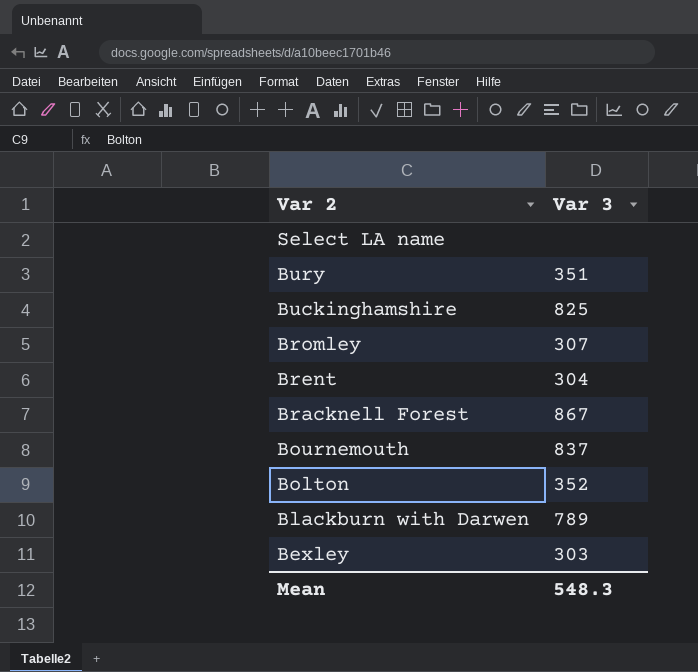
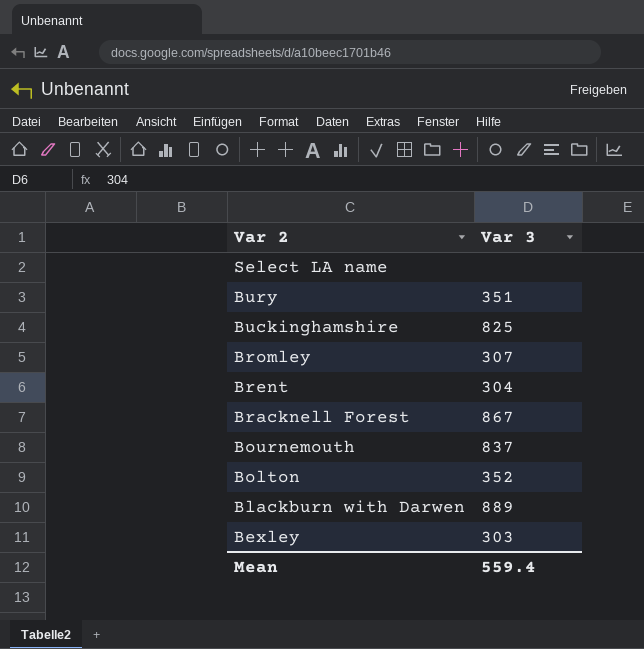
Blackburn with Darwen | Var 3: 789 -> 889
Mean | Var 3: 548.3 -> 559.4

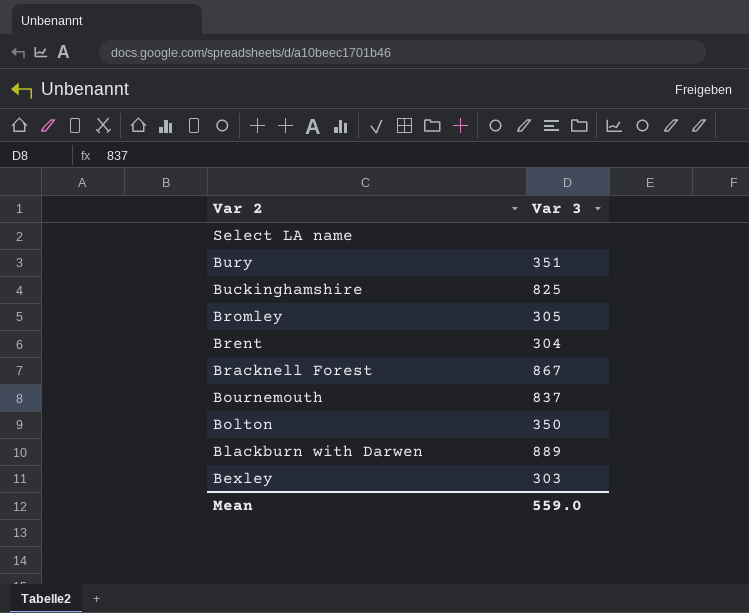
Bromley | Var 3: 307 -> 305
Bolton | Var 3: 352 -> 350
Mean | Var 3: 559.4 -> 559.0

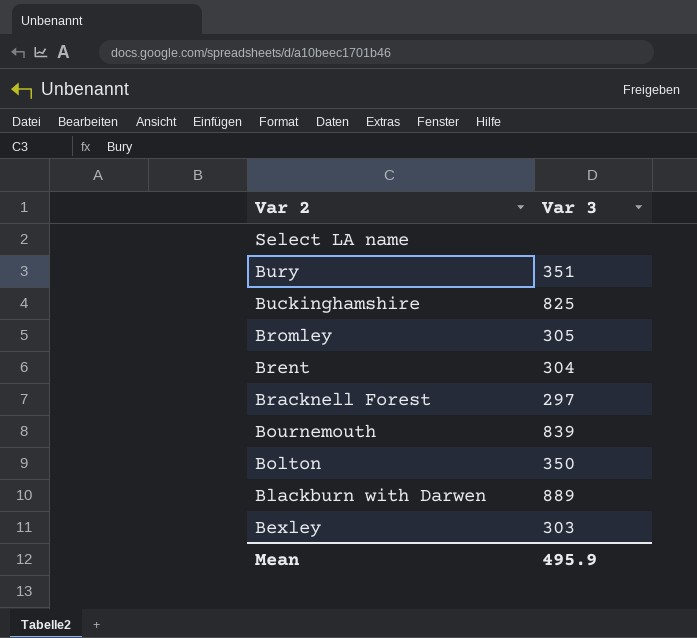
Bracknell Forest | Var 3: 867 -> 297
Bournemouth | Var 3: 837 -> 839
Mean | Var 3: 559.0 -> 495.9

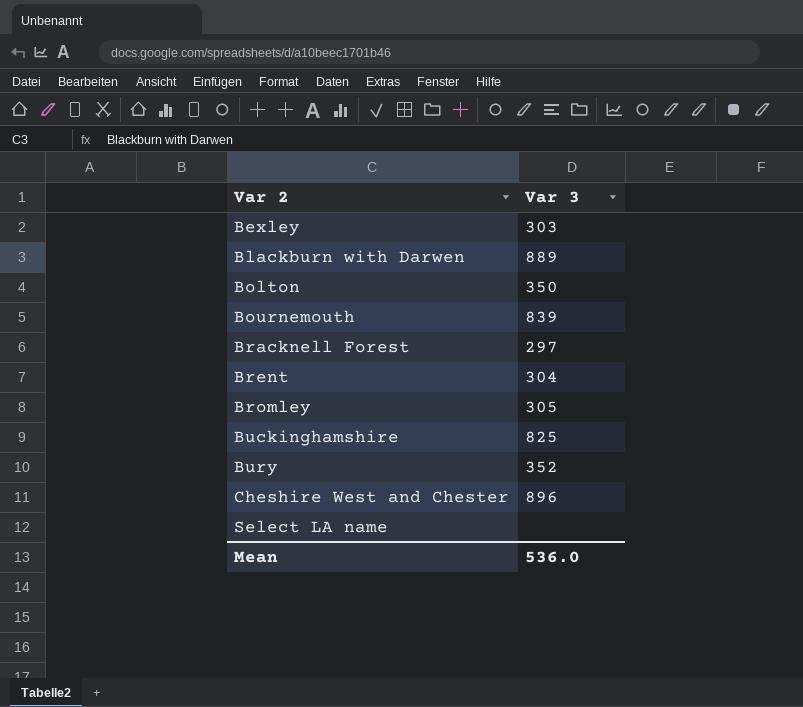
row order: Var 2 descending -> Var 2 ascending
Bury | Var 3: 351 -> 352
row Cheshire West and Chester: none -> 896
Mean | Var 3: 495.9 -> 536.0

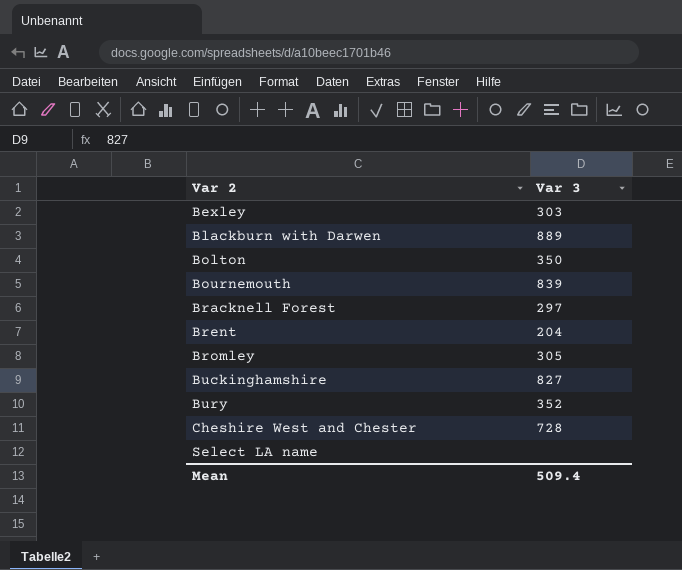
Brent | Var 3: 304 -> 204
Buckinghamshire | Var 3: 825 -> 827
Cheshire West and Chester | Var 3: 896 -> 728
Mean | Var 3: 536.0 -> 509.4

